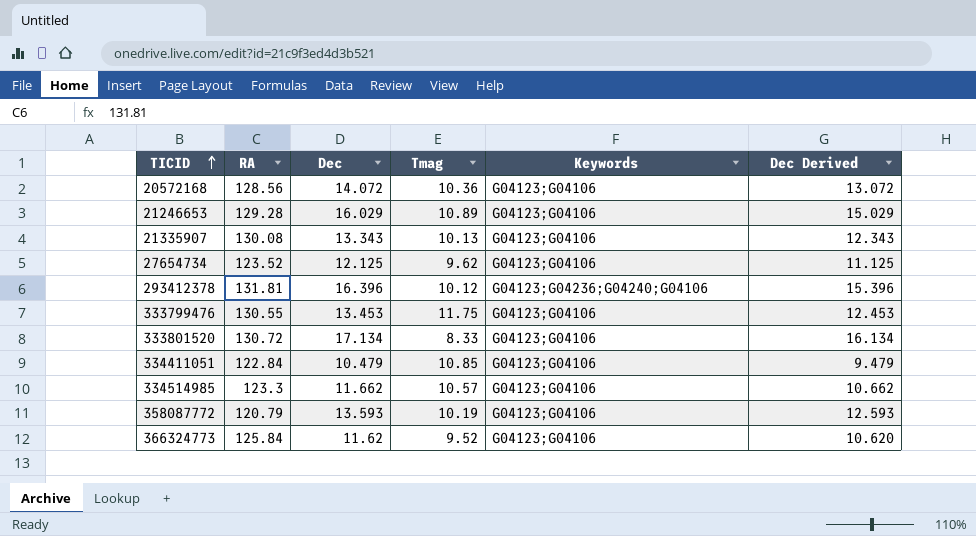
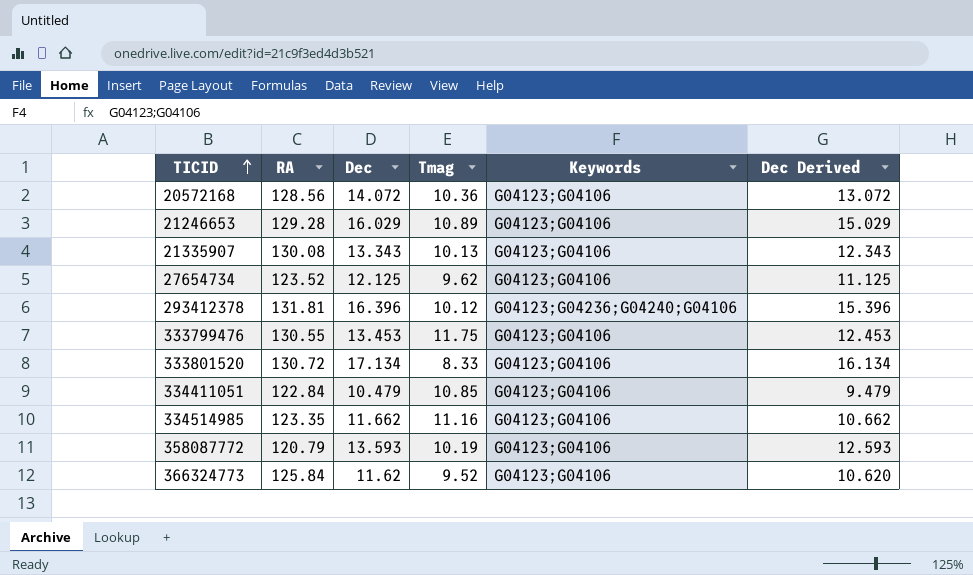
334514985 | RA: 123.3 -> 123.35
334514985 | Tmag: 10.57 -> 11.16

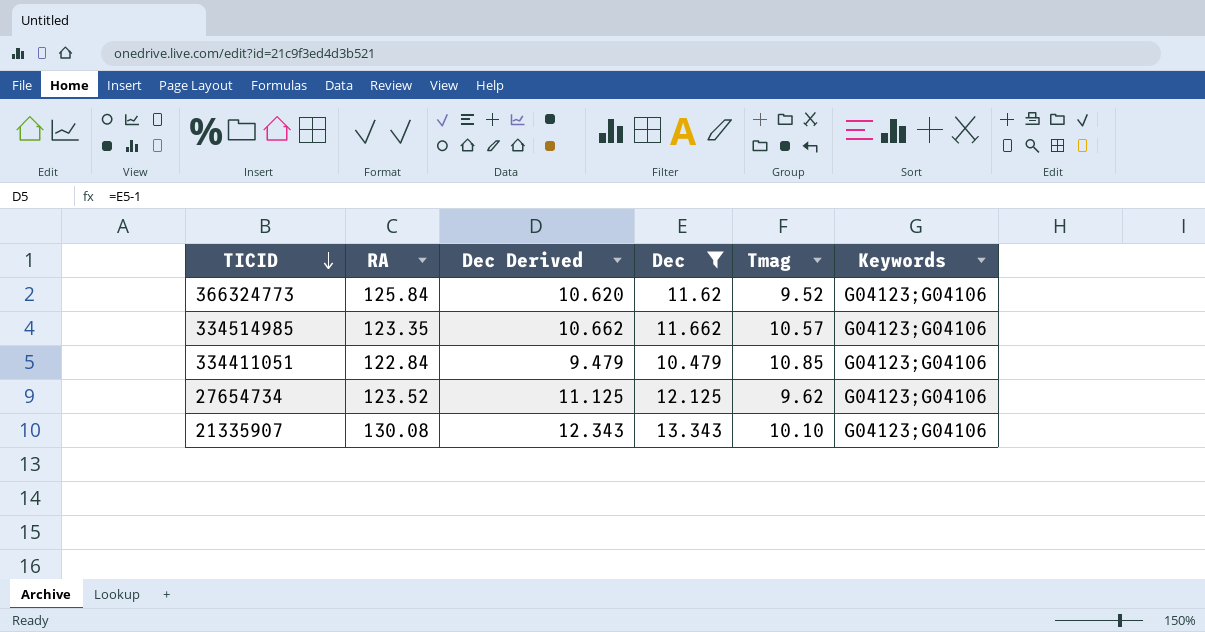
filter: none -> Dec <= 13.343
row order: TICID ascending -> TICID descending
column Dec Derived | position: 6 -> 3
334514985 | Tmag: 11.16 -> 10.57
21335907 | Tmag: 10.13 -> 10.10

